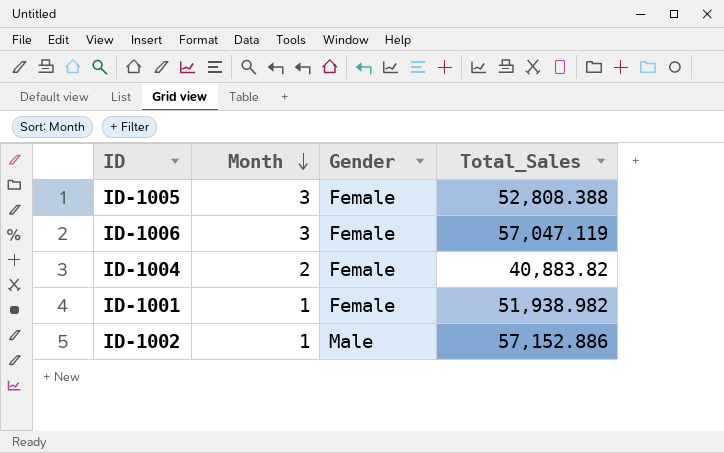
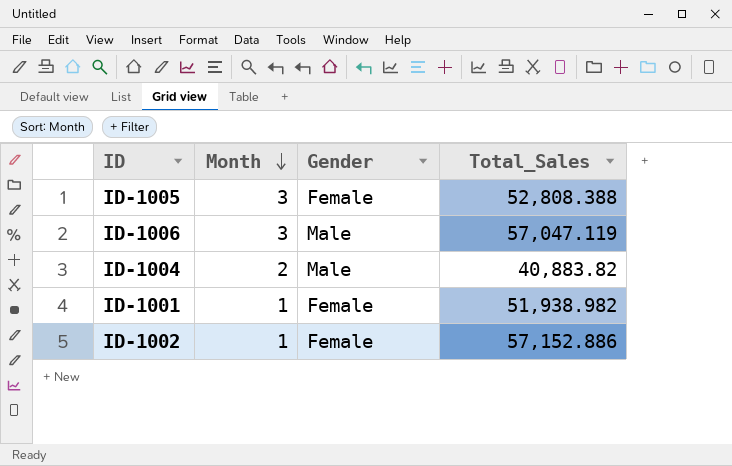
ID-1006 | Gender: Female -> Male
ID-1004 | Gender: Female -> Male
ID-1002 | Gender: Male -> Female

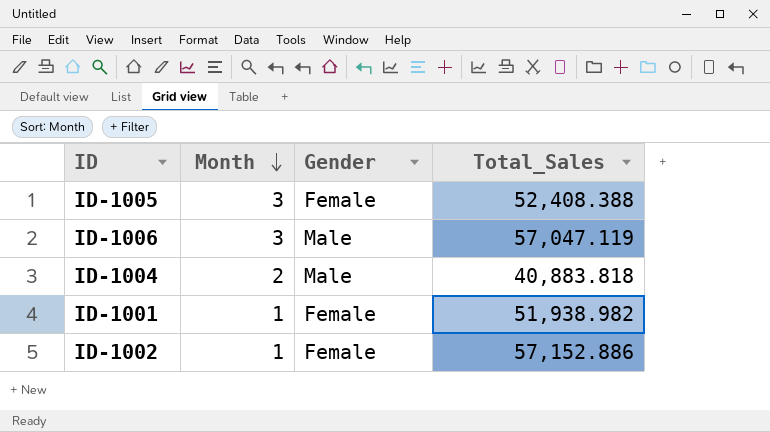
ID-1005 | Total_Sales: 52,808.388 -> 52,408.388
ID-1004 | Total_Sales: 40,883.82 -> 40,883.818

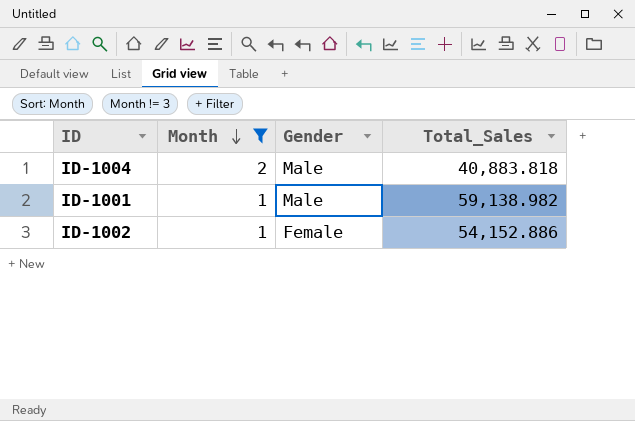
filter: none -> Month != 3
ID-1001 | Gender: Female -> Male
ID-1001 | Total_Sales: 51,938.982 -> 59,138.982
ID-1002 | Total_Sales: 57,152.886 -> 54,152.886

